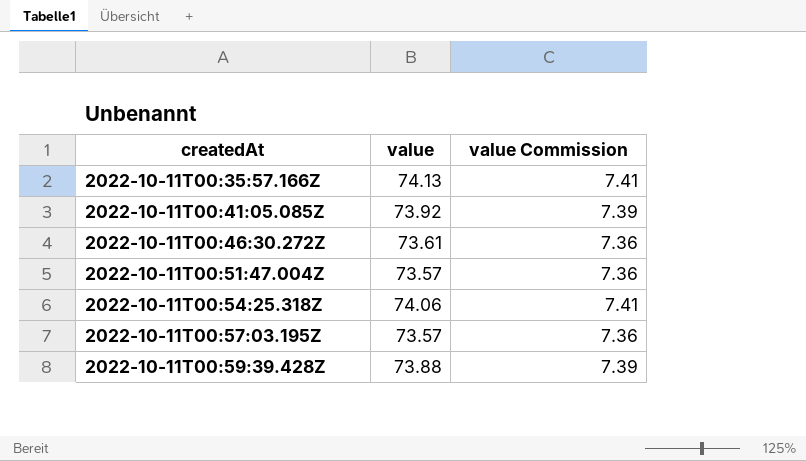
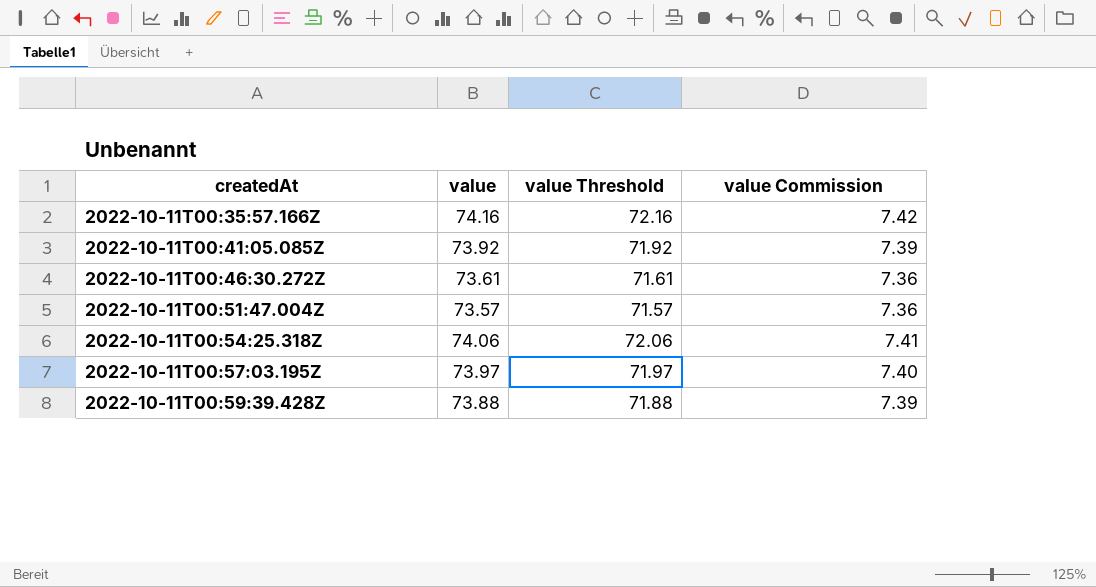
column value Threshold | formula: none -> [value] - 2
2022-10-11T00:35:57.166Z | value: 74.13 -> 74.16
2022-10-11T00:35:57.166Z | value Commission: 7.41 -> 7.42
2022-10-11T00:57:03.195Z | value: 73.57 -> 73.97
2022-10-11T00:57:03.195Z | value Commission: 7.36 -> 7.40

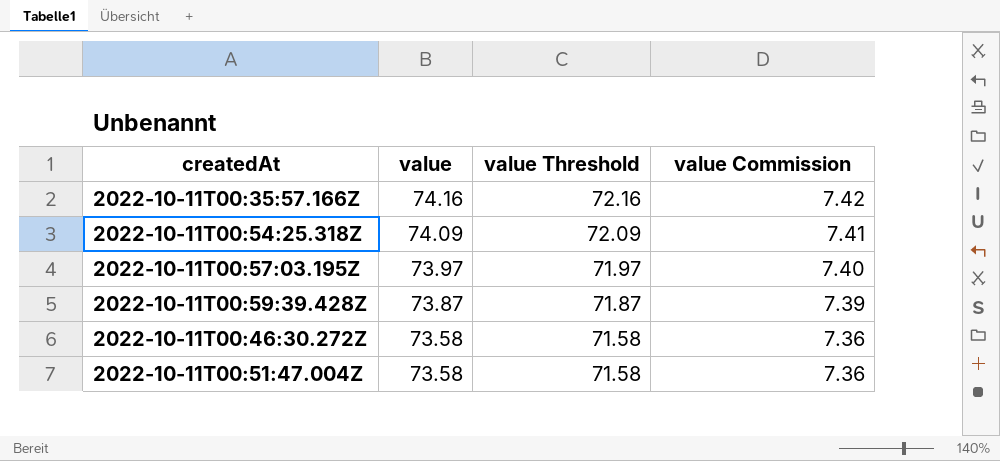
row order: createdAt ascending -> value descending
row 2022-10-11T00:41:05.085Z: 73.92 | 71.92 | 7.39 -> none
2022-10-11T00:54:25.318Z | value: 74.06 -> 74.09
2022-10-11T00:54:25.318Z | value Threshold: 72.06 -> 72.09
2022-10-11T00:59:39.428Z | value: 73.88 -> 73.87
2022-10-11T00:59:39.428Z | value Threshold: 71.88 -> 71.87
2022-10-11T00:46:30.272Z | value: 73.61 -> 73.58
2022-10-11T00:46:30.272Z | value Threshold: 71.61 -> 71.58
2022-10-11T00:51:47.004Z | value: 73.57 -> 73.58
2022-10-11T00:51:47.004Z | value Threshold: 71.57 -> 71.58

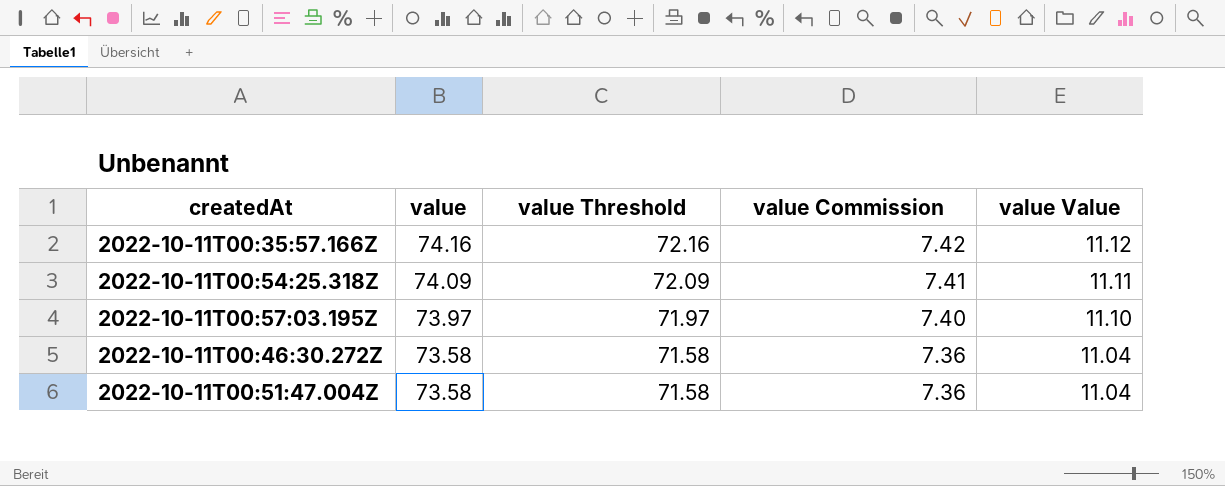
column value Value | formula: none -> [value] * 0.15
row 2022-10-11T00:59:39.428Z: 73.87 | 71.87 | 7.39 -> none

